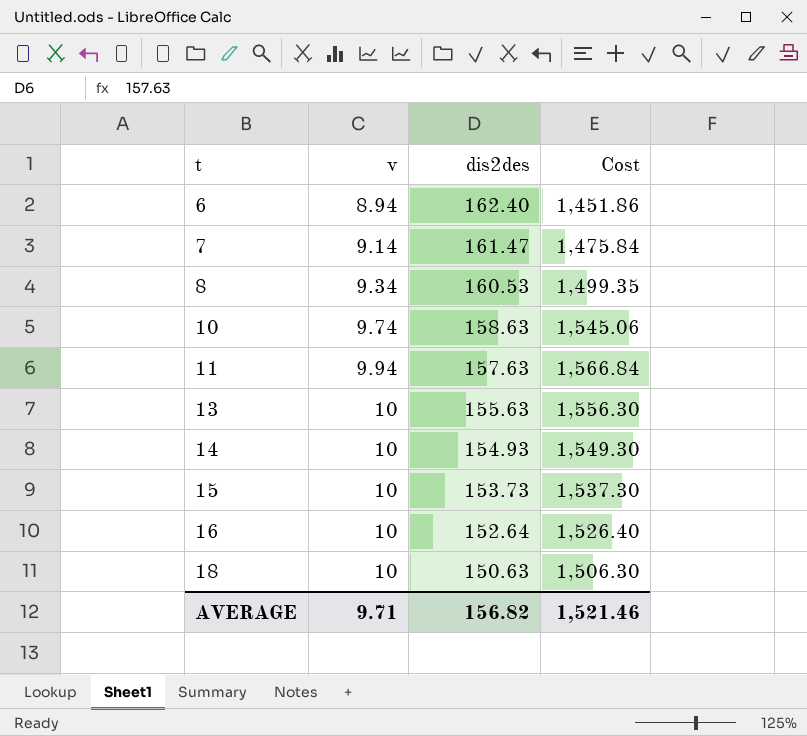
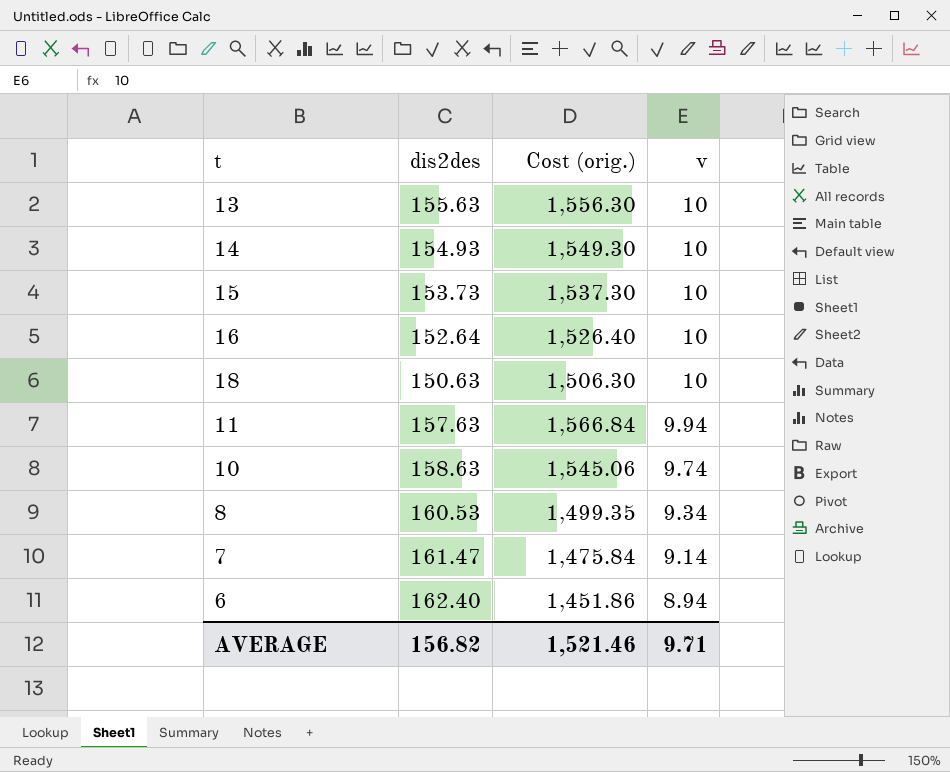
row order: t ascending -> v descending
column name: Cost -> Cost (orig.)
column v | position: 2 -> 4

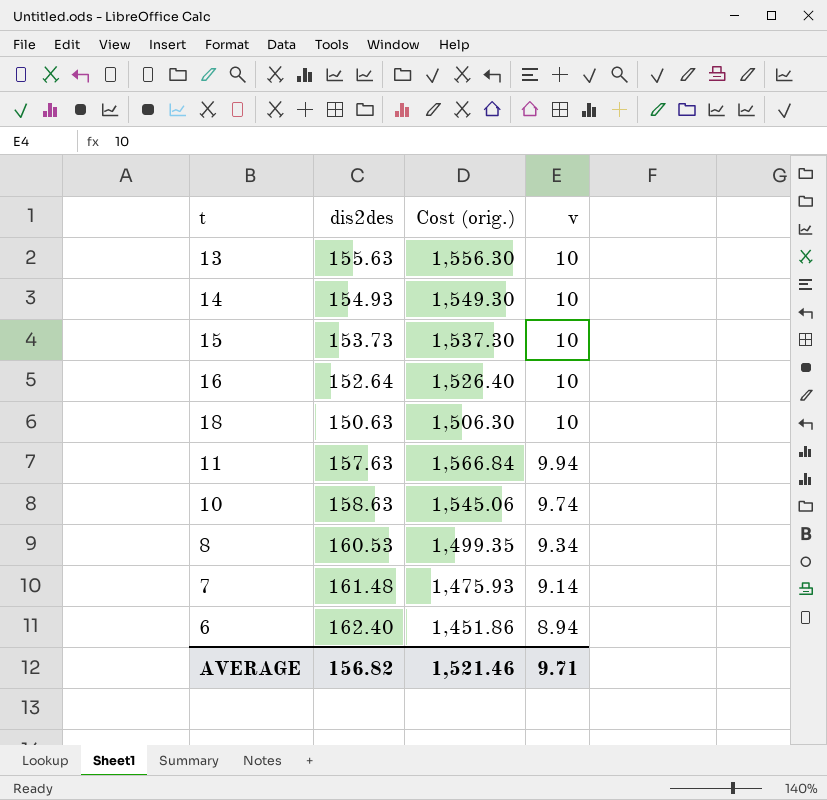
7 | dis2des: 161.47 -> 161.48
7 | Cost (orig.): 1,475.84 -> 1,475.93

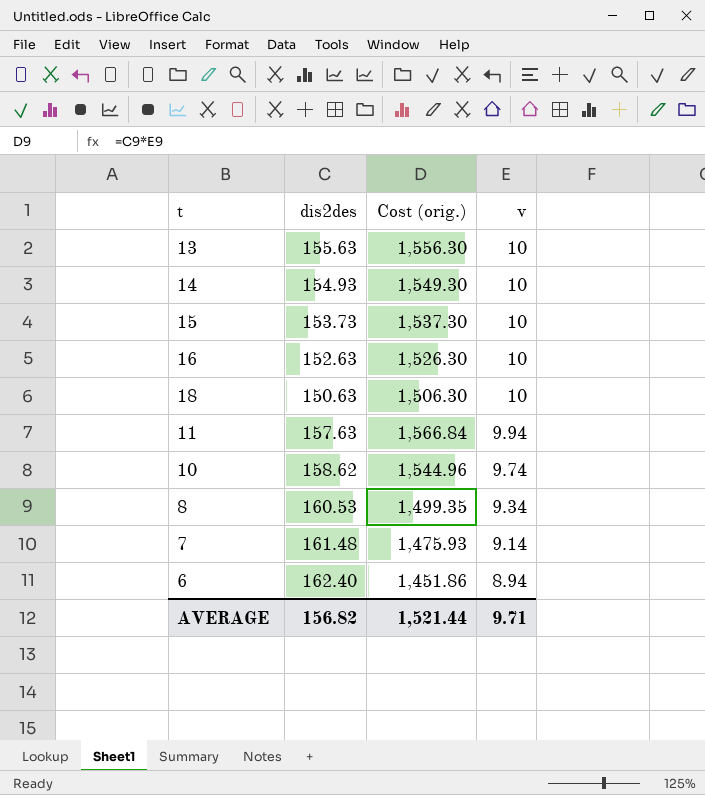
16 | dis2des: 152.64 -> 152.63
16 | Cost (orig.): 1,526.40 -> 1,526.30
10 | dis2des: 158.63 -> 158.62
10 | Cost (orig.): 1,545.06 -> 1,544.96
AVERAGE | Cost (orig.): 1,521.46 -> 1,521.44

